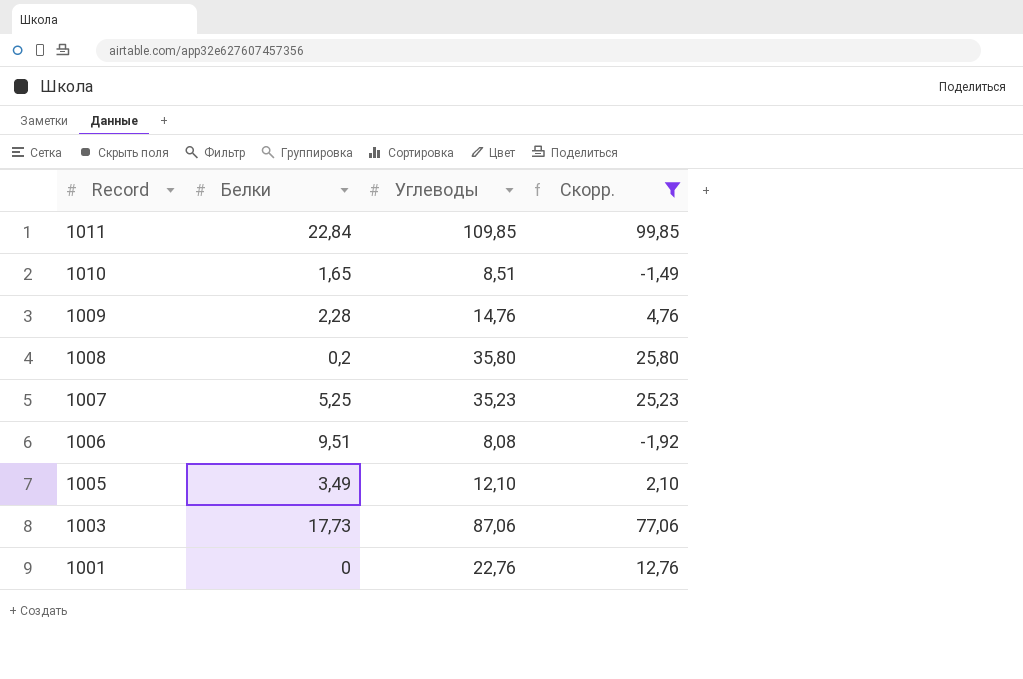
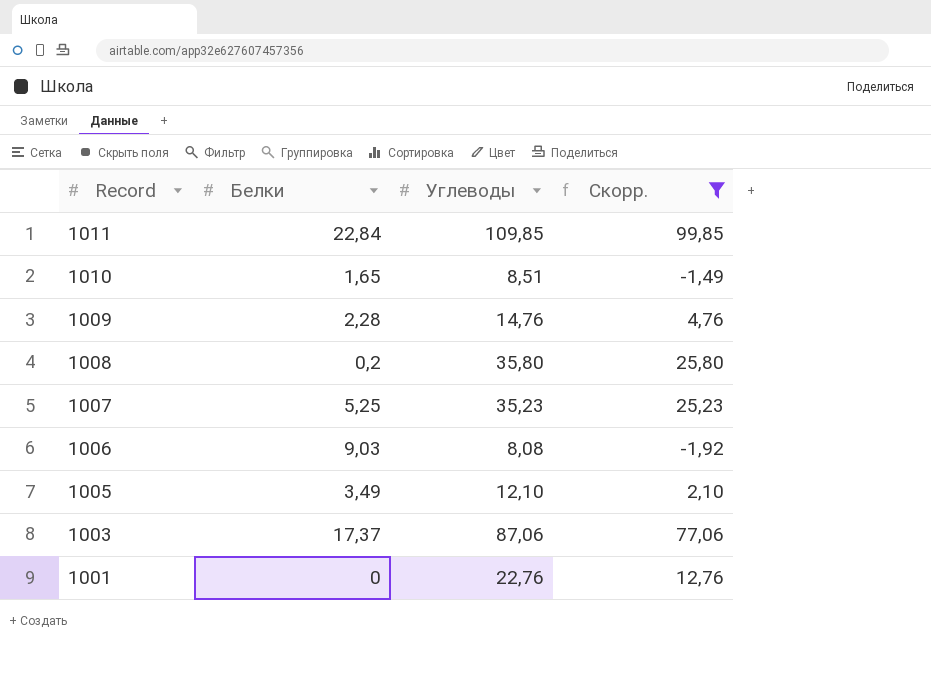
1006 | Белки: 9,51 -> 9,03
1003 | Белки: 17,73 -> 17,37

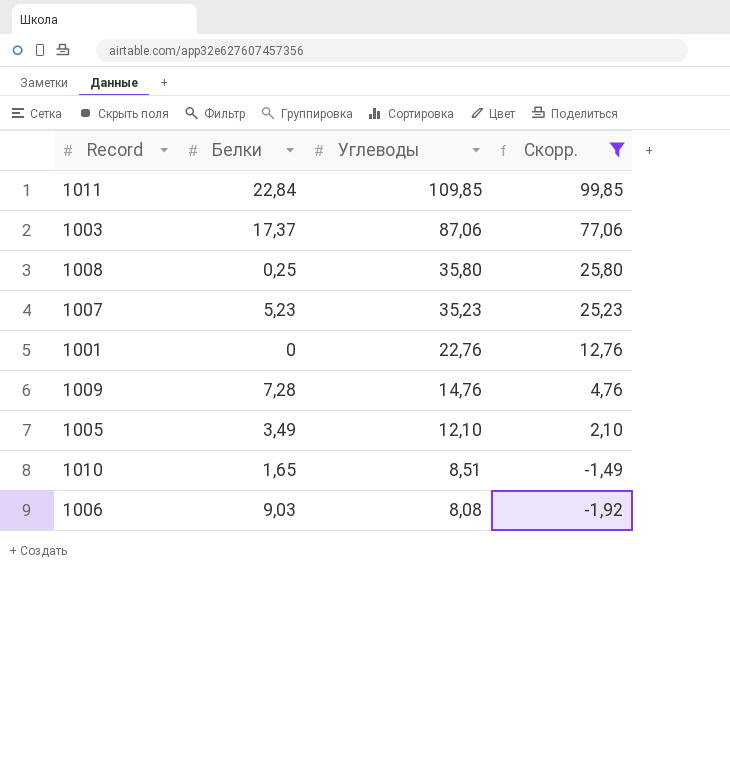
row order: Record descending -> Углеводы descending
1008 | Белки: 0,2 -> 0,25
1007 | Белки: 5,25 -> 5,23
1009 | Белки: 2,28 -> 7,28

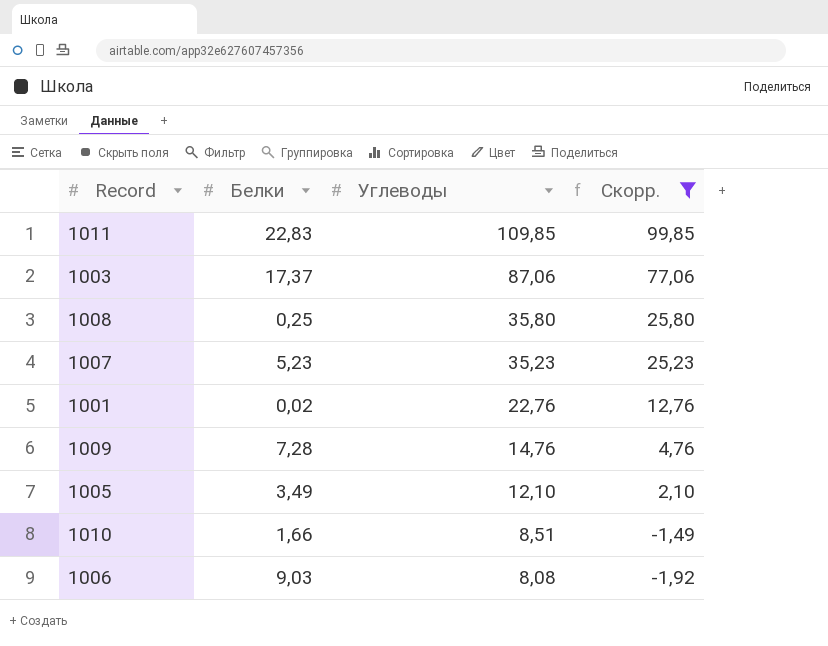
1011 | Белки: 22,84 -> 22,83
1001 | Белки: 0 -> 0,02
1010 | Белки: 1,65 -> 1,66

